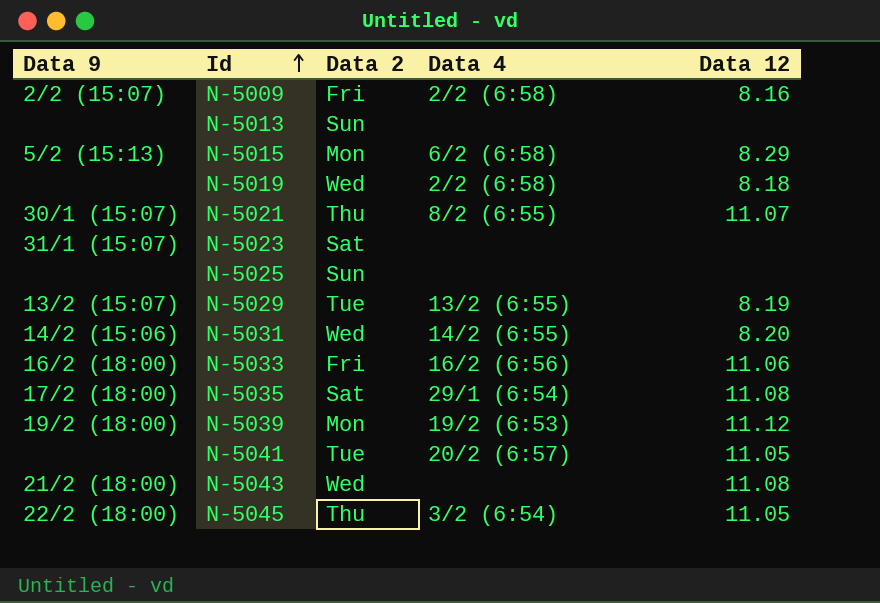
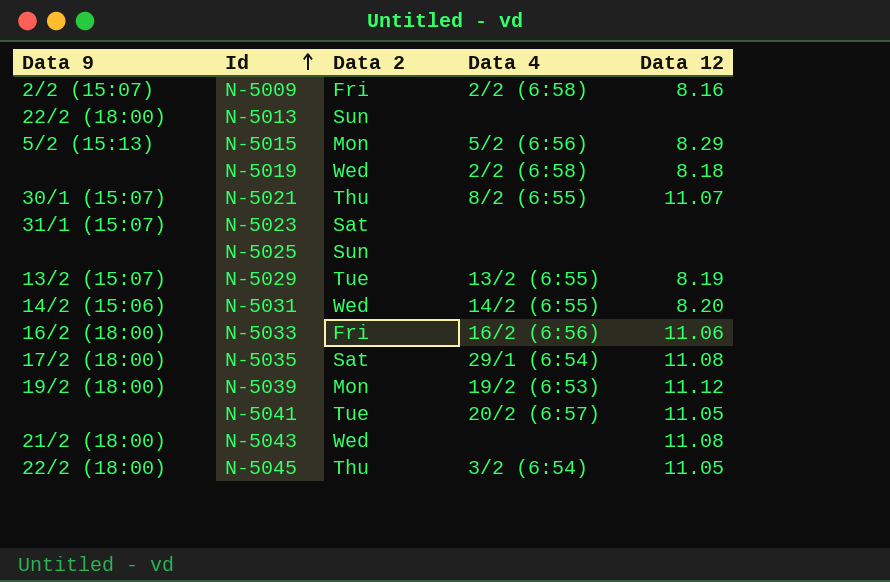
N-5013 | Data 9: none -> 22/2 (18:00)
N-5015 | Data 4: 6/2 (6:58) -> 5/2 (6:56)

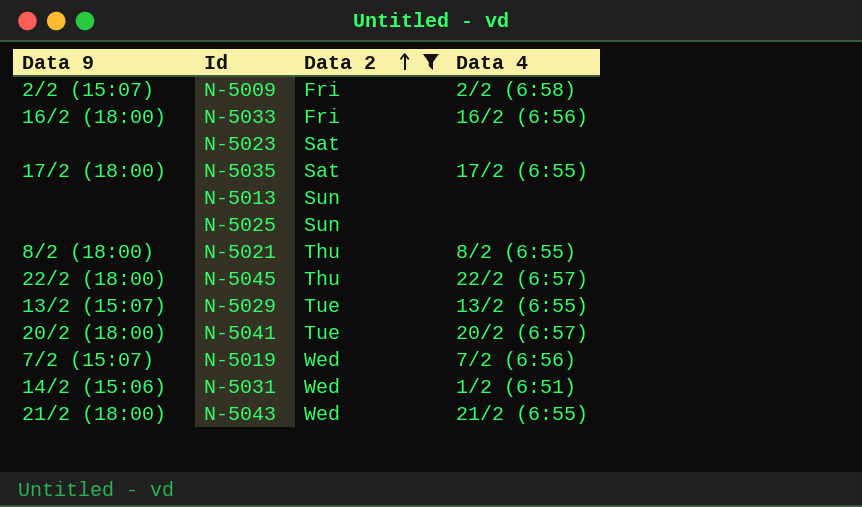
filter: none -> Data 2 != Mon
row order: Id ascending -> Data 2 ascending
column Data 12 | position: 5 -> none
N-5023 | Data 9: 31/1 (15:07) -> none
N-5035 | Data 4: 29/1 (6:54) -> 17/2 (6:55)
N-5013 | Data 9: 22/2 (18:00) -> none
N-5021 | Data 9: 30/1 (15:07) -> 8/2 (18:00)
N-5045 | Data 4: 3/2 (6:54) -> 22/2 (6:57)
N-5041 | Data 9: none -> 20/2 (18:00)
N-5019 | Data 9: none -> 7/2 (15:07)
N-5019 | Data 4: 2/2 (6:58) -> 7/2 (6:56)
N-5031 | Data 4: 14/2 (6:55) -> 1/2 (6:51)
N-5043 | Data 4: none -> 21/2 (6:55)

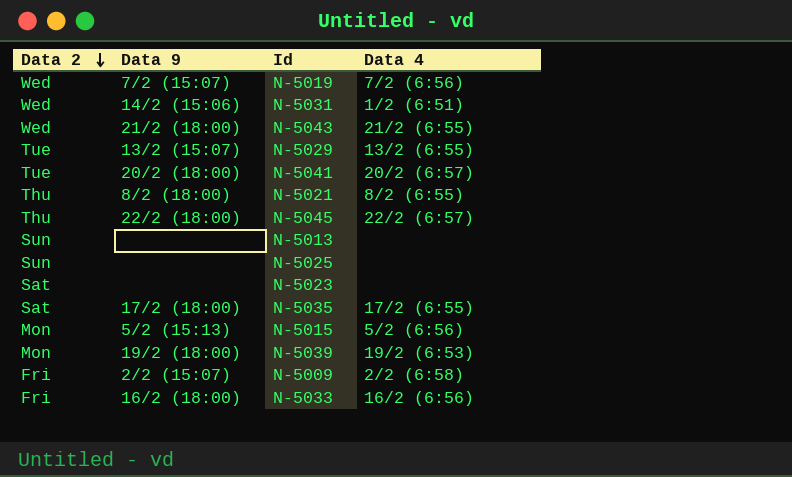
filter: Data 2 != Mon -> none
row order: Data 2 ascending -> Data 2 descending
column Data 2 | position: 3 -> 1

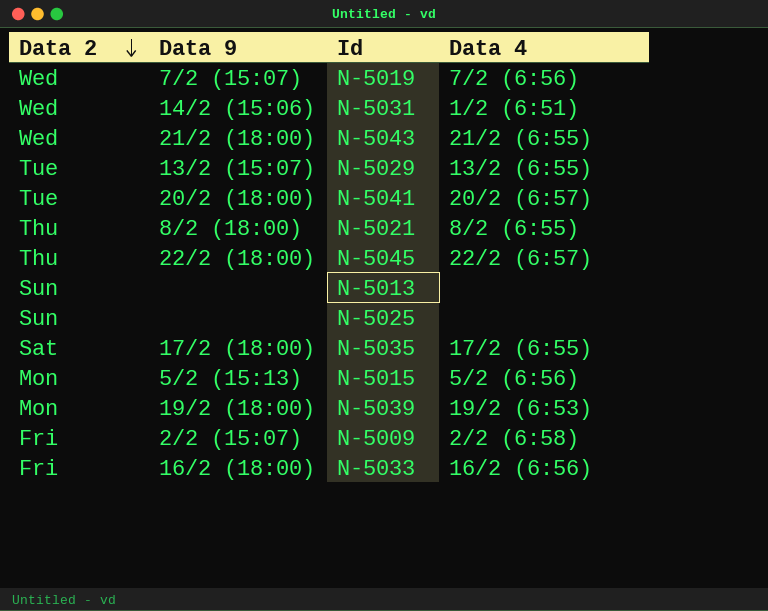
row N-5023: Sat | none | none -> none

